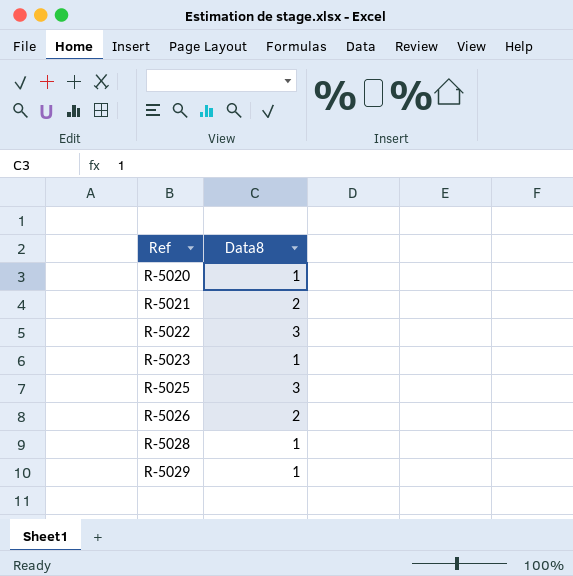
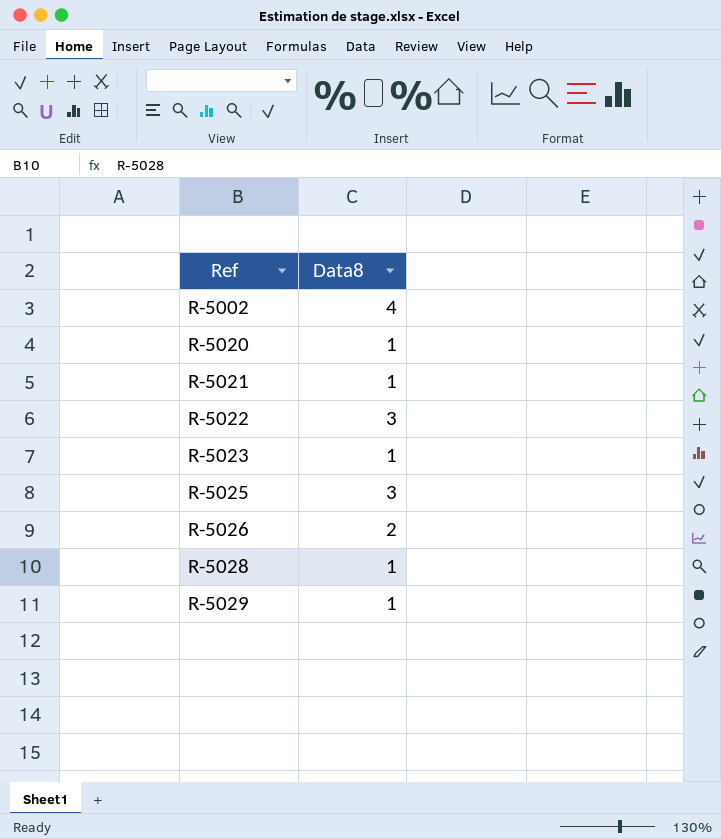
row R-5002: none -> 4
R-5021 | Data8: 2 -> 1

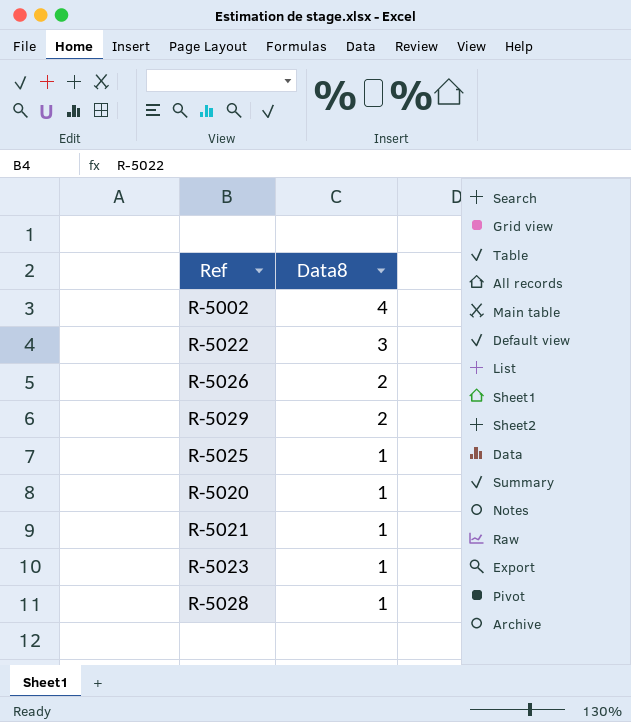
row order: Ref ascending -> Data8 descending
R-5029 | Data8: 1 -> 2
R-5025 | Data8: 3 -> 1

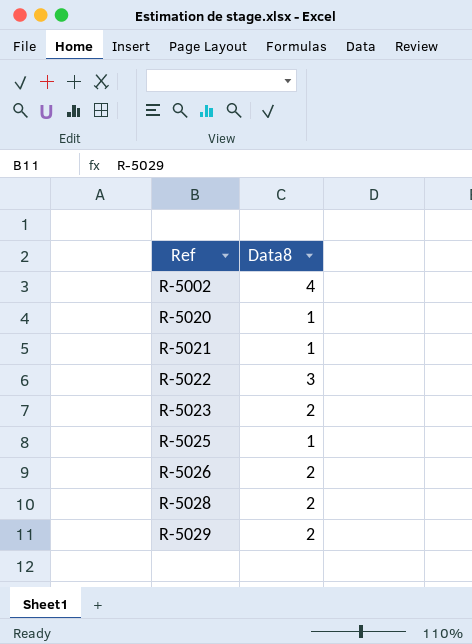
row order: Data8 descending -> Ref ascending
R-5023 | Data8: 1 -> 2
R-5028 | Data8: 1 -> 2

